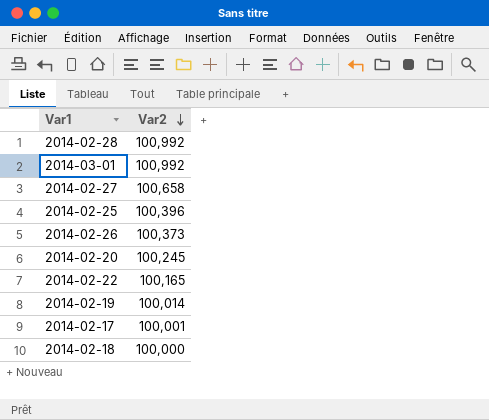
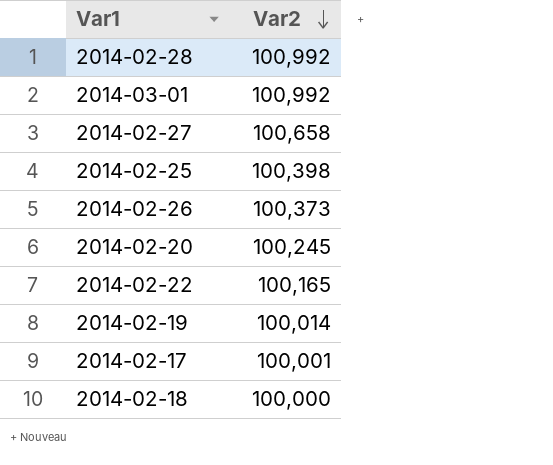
2014-02-25 | Var2: 100,396 -> 100,398

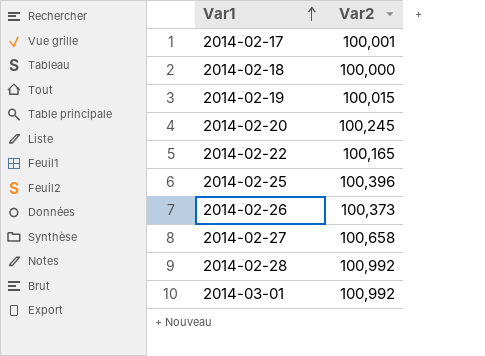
row order: Var2 descending -> Var1 ascending
2014-02-19 | Var2: 100,014 -> 100,015
2014-02-25 | Var2: 100,398 -> 100,396

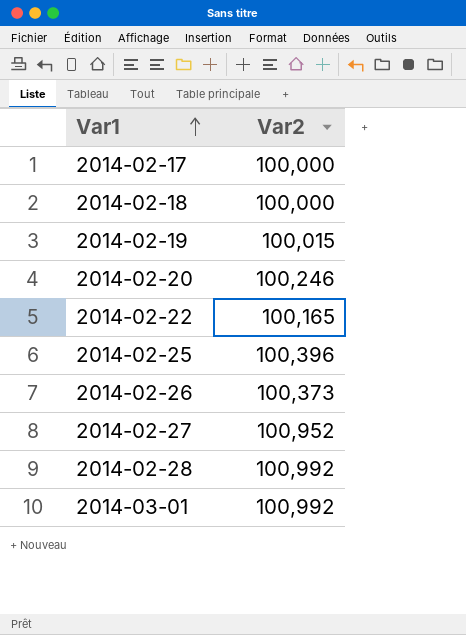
2014-02-17 | Var2: 100,001 -> 100,000
2014-02-20 | Var2: 100,245 -> 100,246
2014-02-27 | Var2: 100,658 -> 100,952

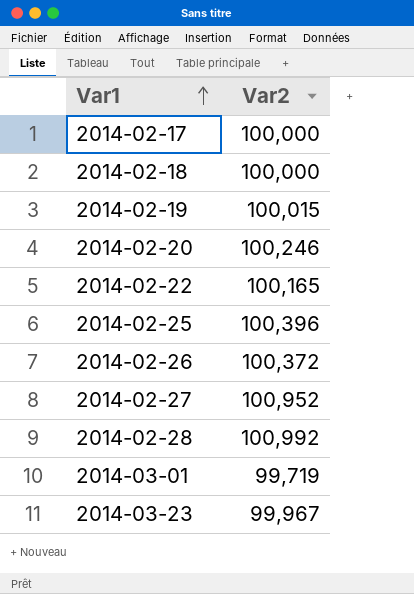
2014-02-26 | Var2: 100,373 -> 100,372
2014-03-01 | Var2: 100,992 -> 99,719
row 2014-03-23: none -> 99,967

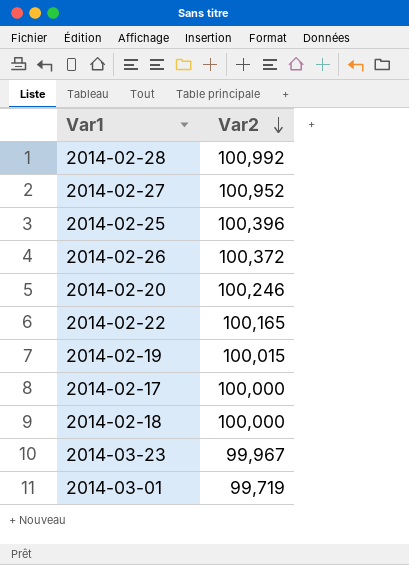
row order: Var1 ascending -> Var2 descending

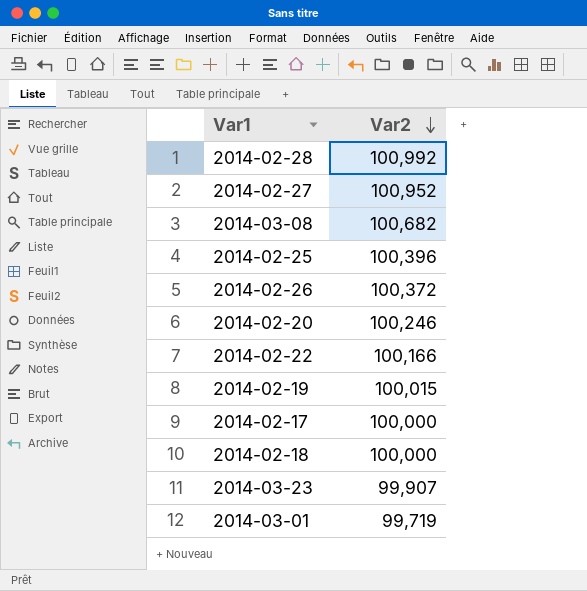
row 2014-03-08: none -> 100,682
2014-02-22 | Var2: 100,165 -> 100,166
2014-03-23 | Var2: 99,967 -> 99,907

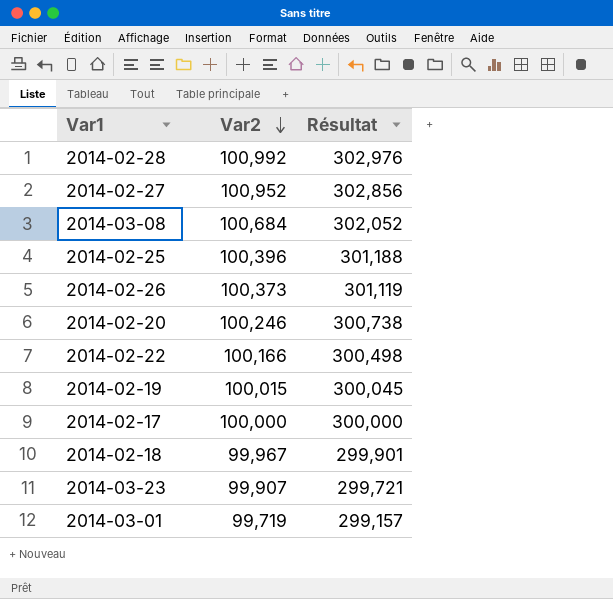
column Résultat | formula: none -> [Var2] * 3
2014-03-08 | Var2: 100,682 -> 100,684
2014-02-26 | Var2: 100,372 -> 100,373
2014-02-18 | Var2: 100,000 -> 99,967

